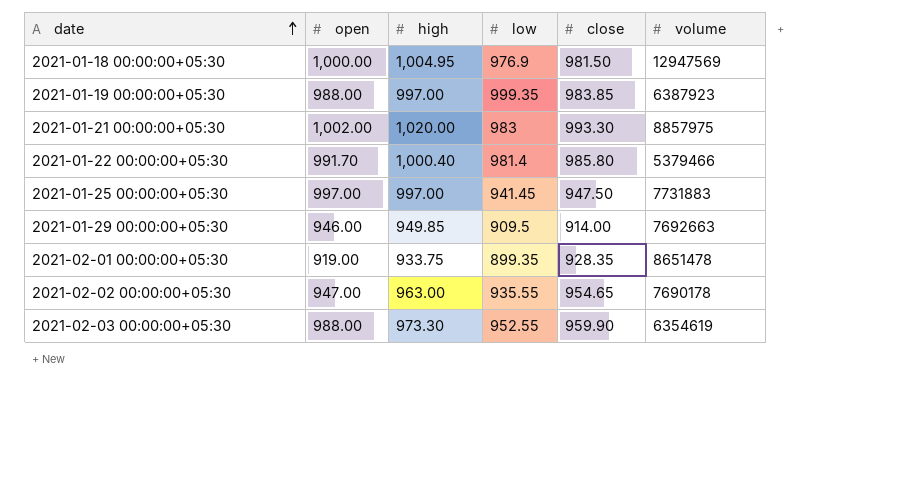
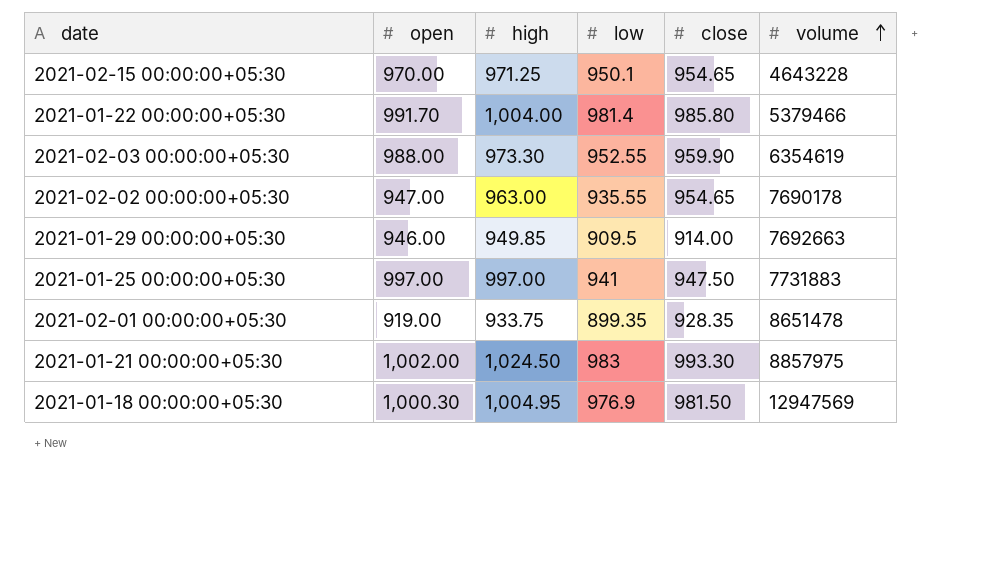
row order: date ascending -> volume ascending
row 2021-01-19 00:00:00+05:30: 988.00 | 997.00 | 999.35 | 983.85 | 6387923 -> none
row 2021-02-15 00:00:00+05:30: none -> 970.00 | 971.25 | 950.1 | 954.65 | 4643228
2021-01-22 00:00:00+05:30 | high: 1,000.40 -> 1,004.00
2021-01-25 00:00:00+05:30 | low: 941.45 -> 941
2021-01-21 00:00:00+05:30 | high: 1,020.00 -> 1,024.50
2021-01-18 00:00:00+05:30 | open: 1,000.00 -> 1,000.30

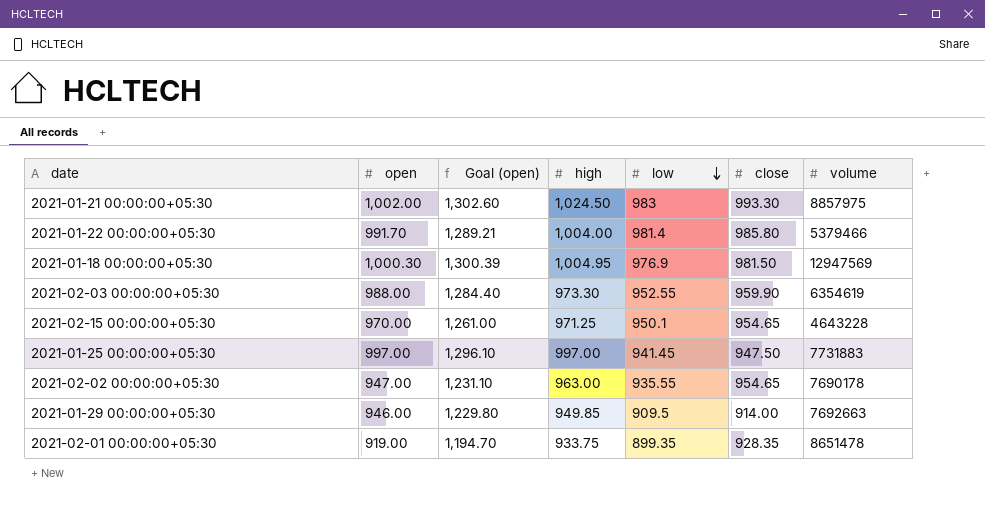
row order: volume ascending -> low descending
column Goal (open) | formula: none -> [open] * 1.3
2021-01-25 00:00:00+05:30 | low: 941 -> 941.45

